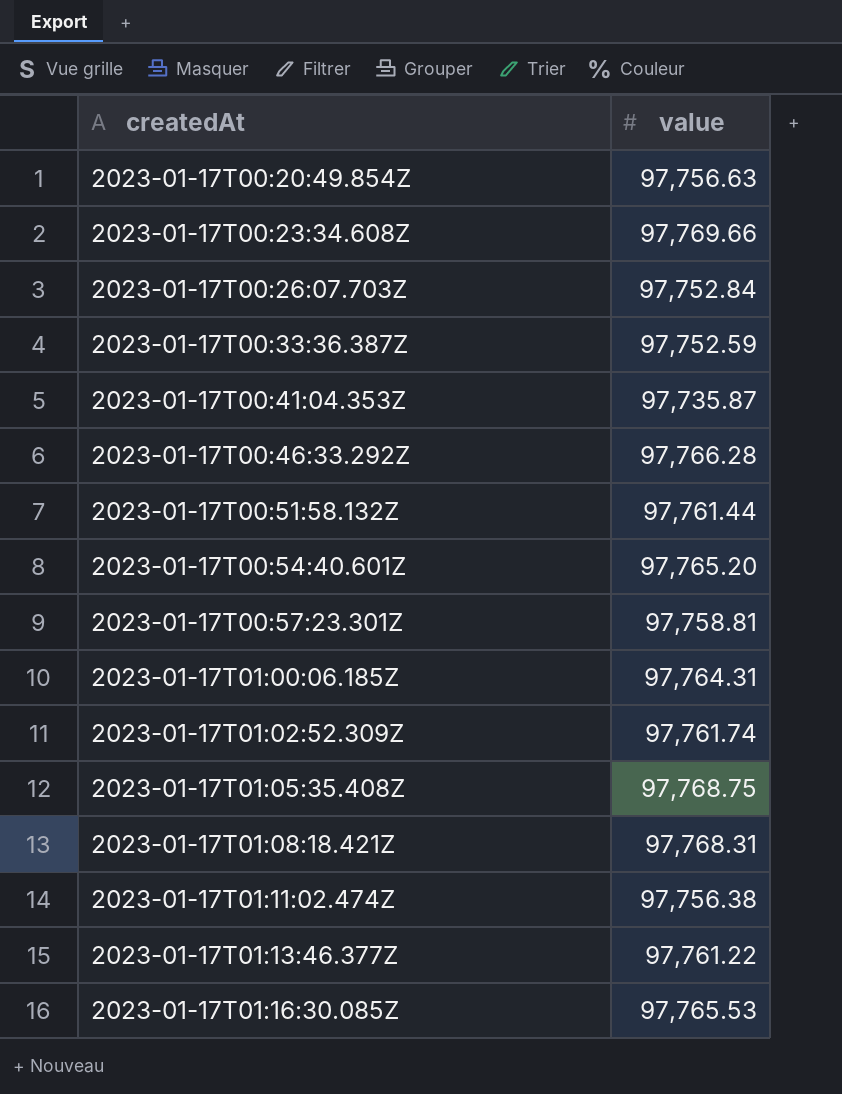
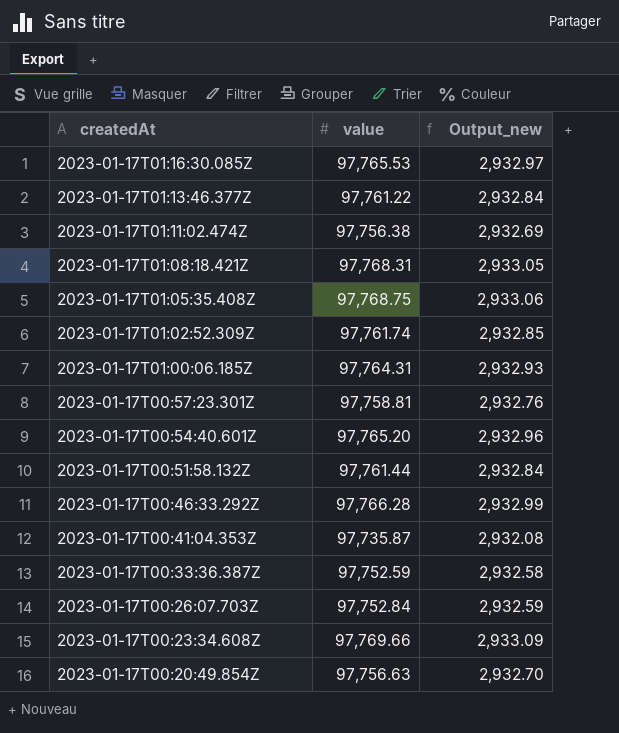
row order: createdAt ascending -> createdAt descending
column Output_new | formula: none -> [value] * 0.03

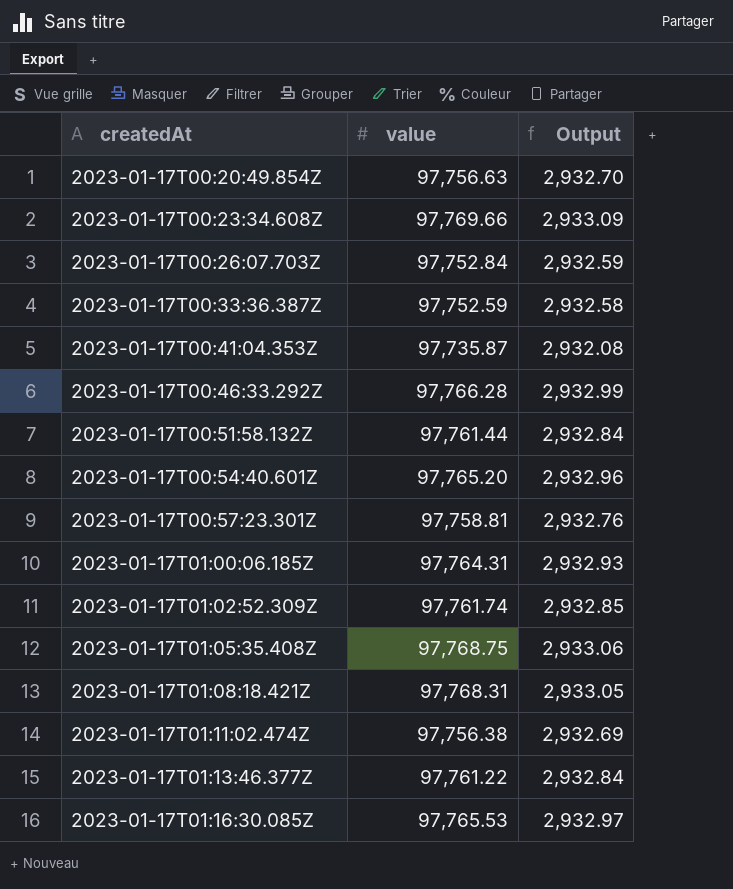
row order: createdAt descending -> createdAt ascending
column name: Output_new -> Output

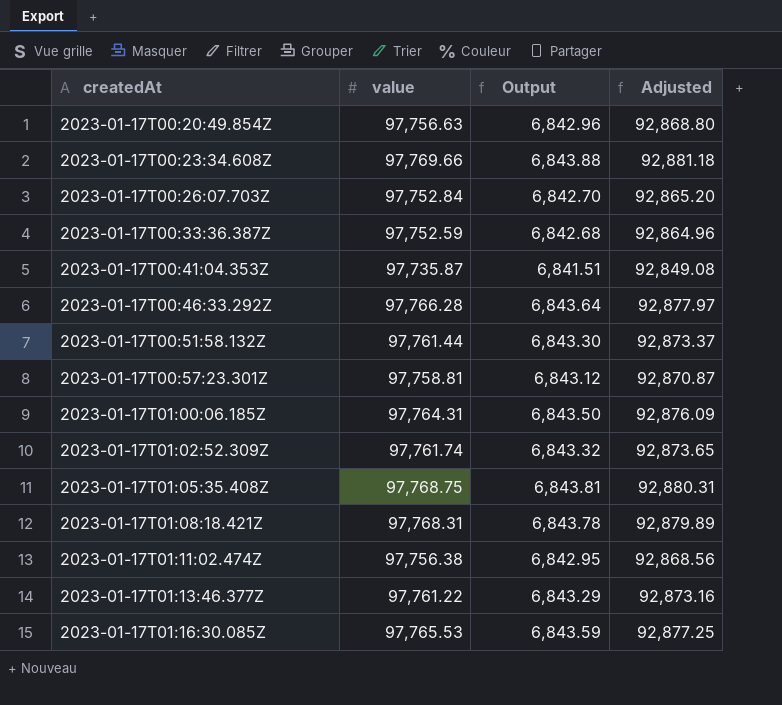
column Output | formula: [value] * 0.03 -> [value] * 0.07
column Adjusted | formula: none -> [value] * 0.95
row 2023-01-17T00:54:40.601Z: 97,765.20 | 2,932.96 -> none

